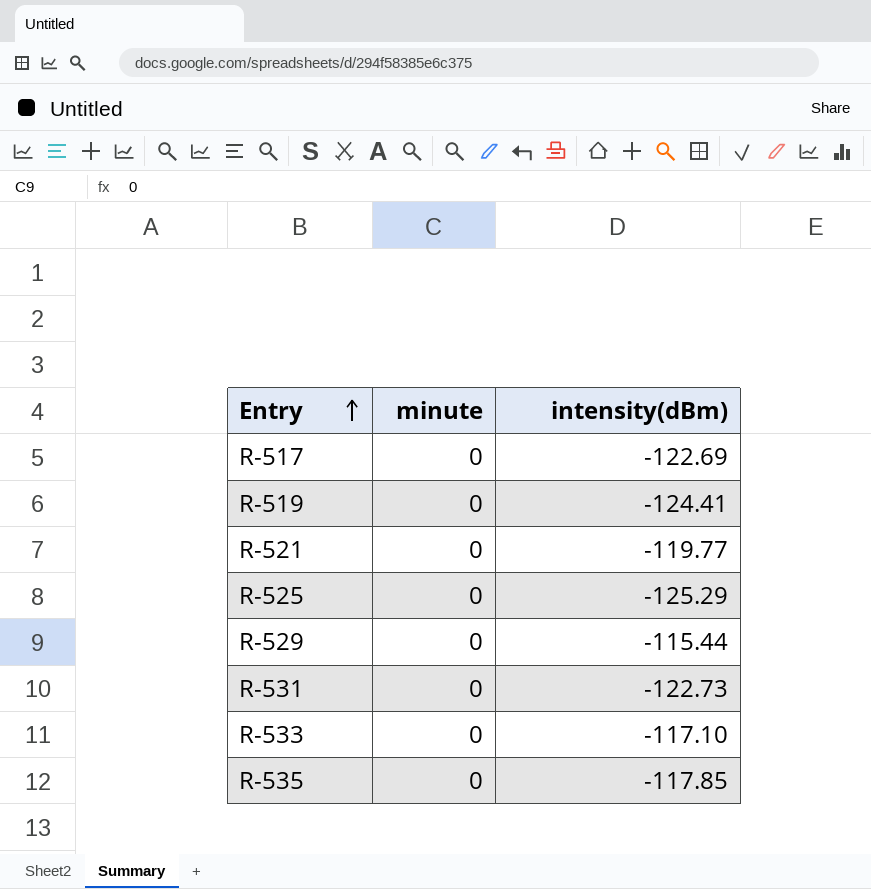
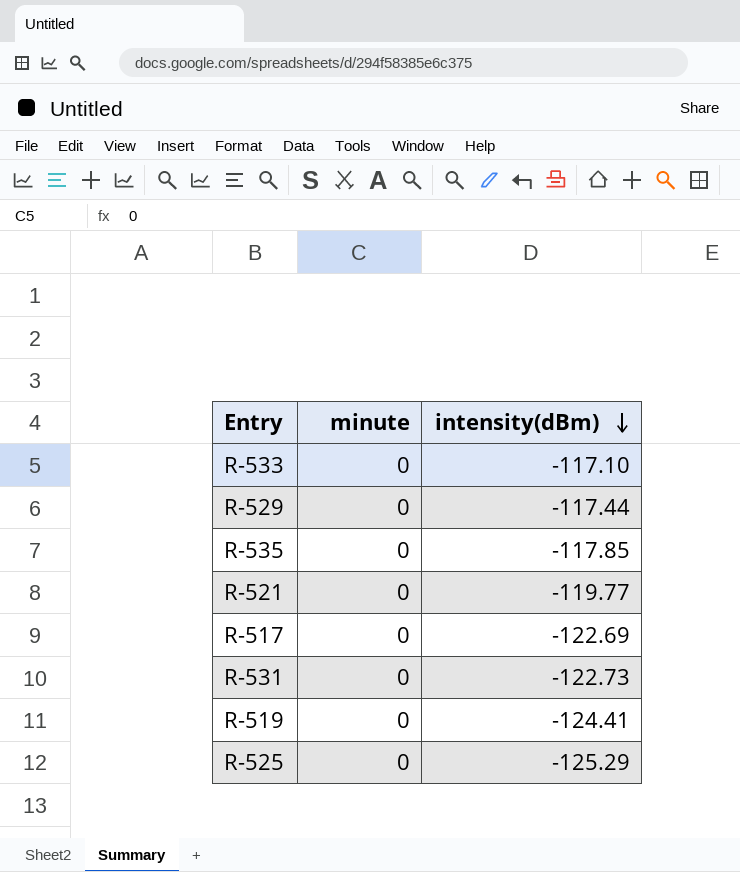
row order: Entry ascending -> intensity(dBm) descending
R-529 | intensity(dBm): -115.44 -> -117.44

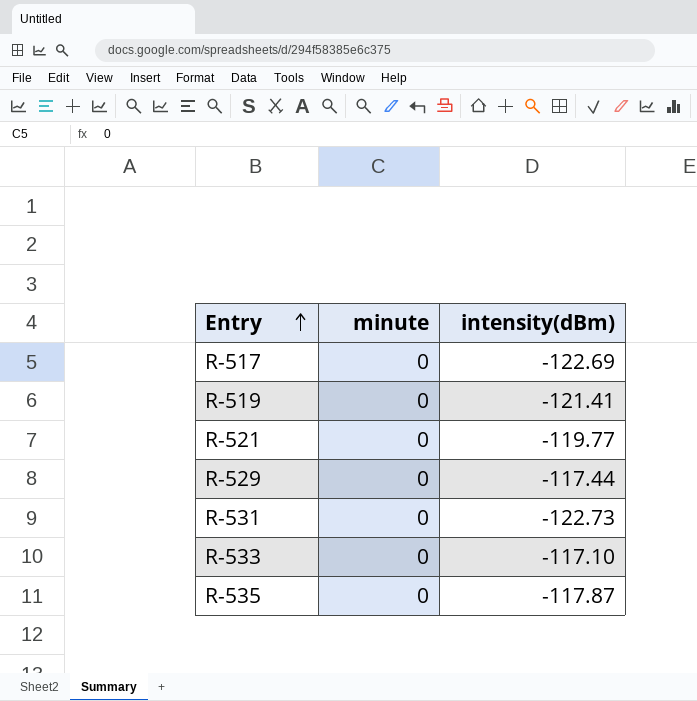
row order: intensity(dBm) descending -> Entry ascending
row R-525: 0 | -125.29 -> none
R-519 | intensity(dBm): -124.41 -> -121.41
R-535 | intensity(dBm): -117.85 -> -117.87

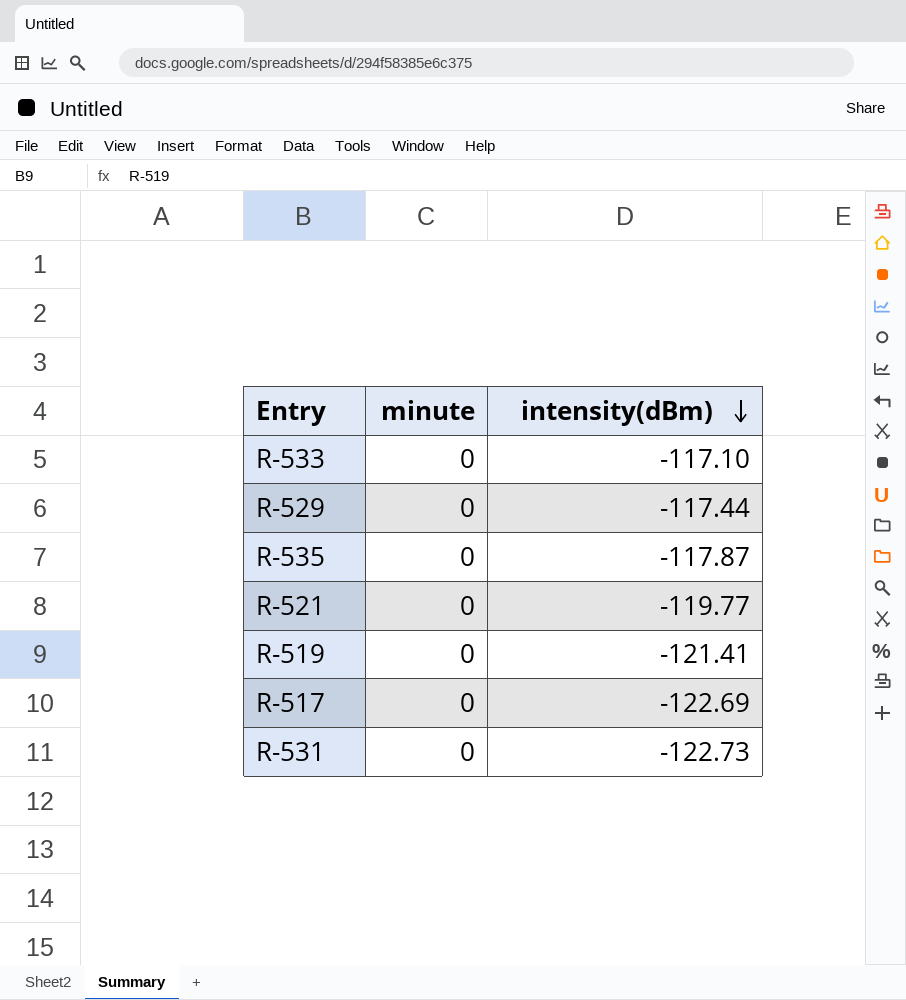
row order: Entry ascending -> intensity(dBm) descending

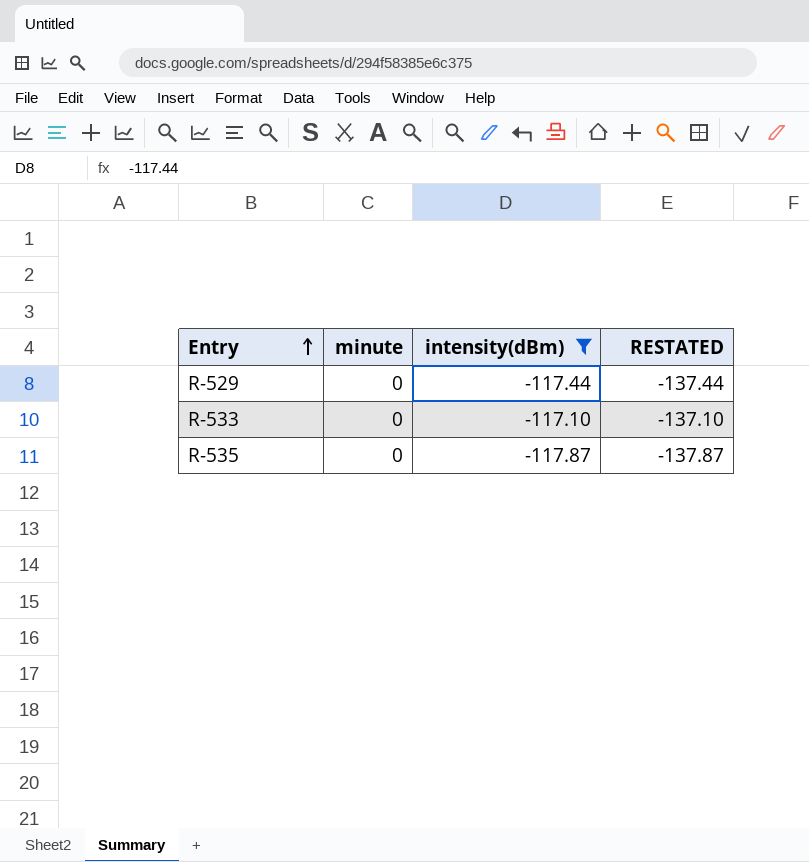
filter: none -> intensity(dBm) >= -117.87
row order: intensity(dBm) descending -> Entry ascending
column RESTATED | formula: none -> [intensity(dBm)] - 20

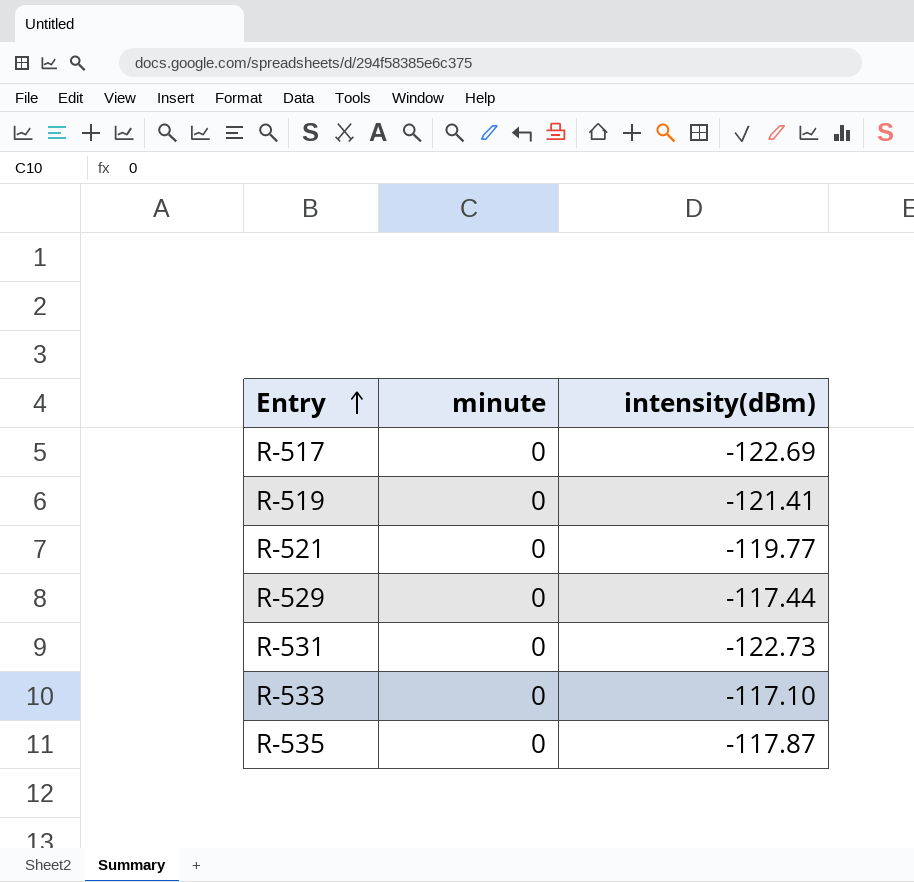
filter: intensity(dBm) >= -117.87 -> none
column RESTATED | formula: [intensity(dBm)] - 20 -> none

